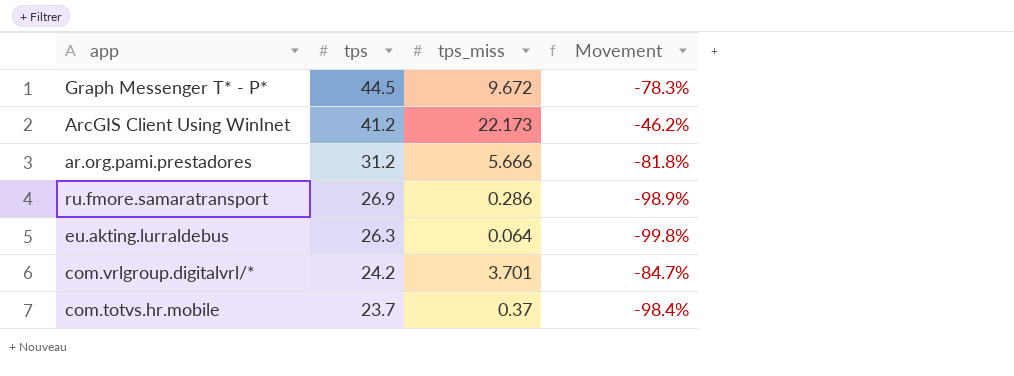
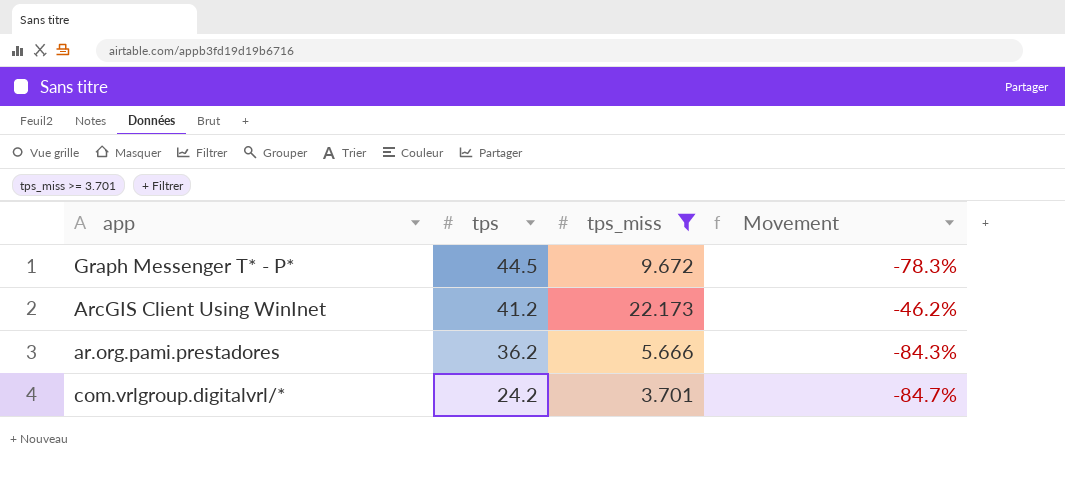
filter: none -> tps_miss >= 3.701
ar.org.pami.prestadores | tps: 31.2 -> 36.2
ar.org.pami.prestadores | Movement: -81.8% -> -84.3%

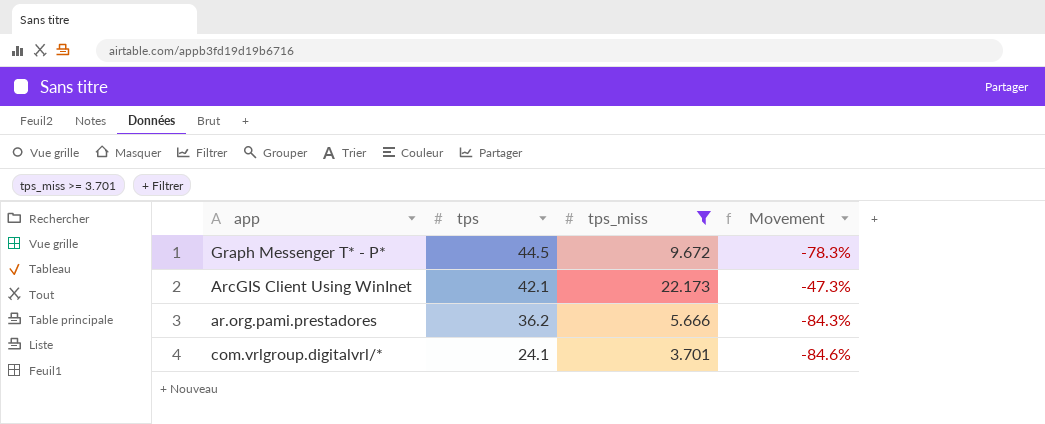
ArcGIS Client Using WinInet | tps: 41.2 -> 42.1
ArcGIS Client Using WinInet | Movement: -46.2% -> -47.3%
com.vrlgroup.digitalvrl/* | tps: 24.2 -> 24.1
com.vrlgroup.digitalvrl/* | Movement: -84.7% -> -84.6%

